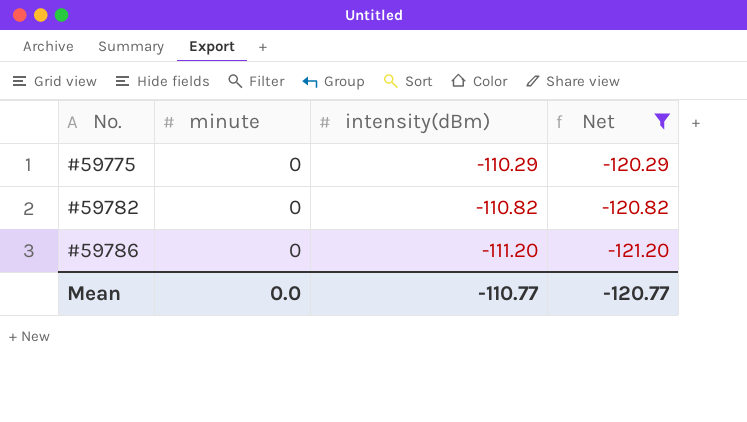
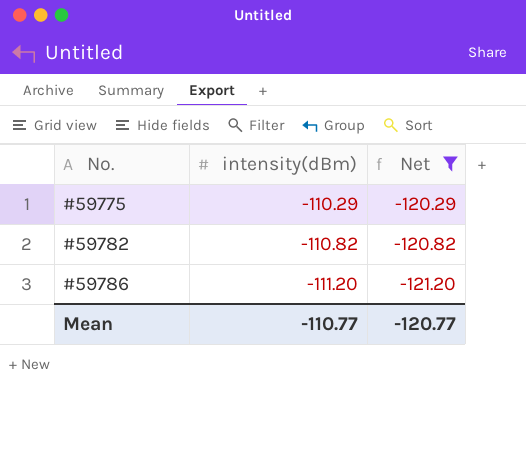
column minute | position: 2 -> none

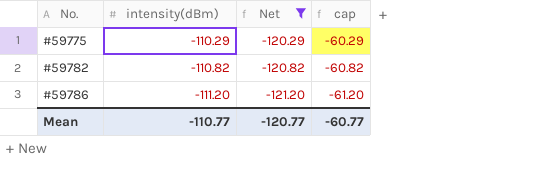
column cap | formula: none -> [intensity(dBm)] + 50

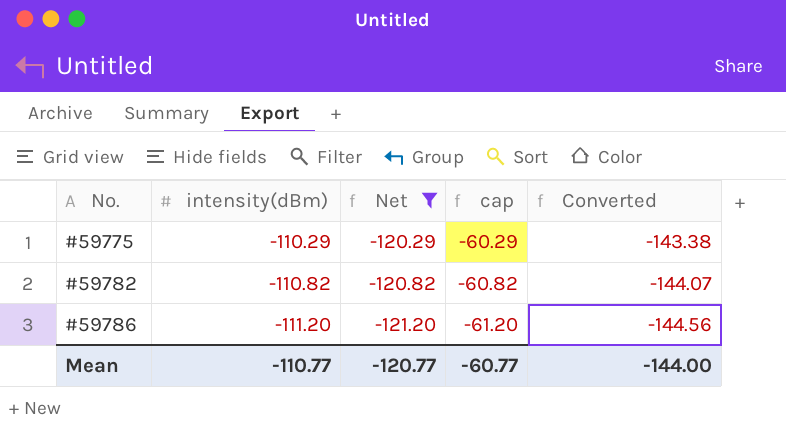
column Converted | formula: none -> [intensity(dBm)] * 1.3

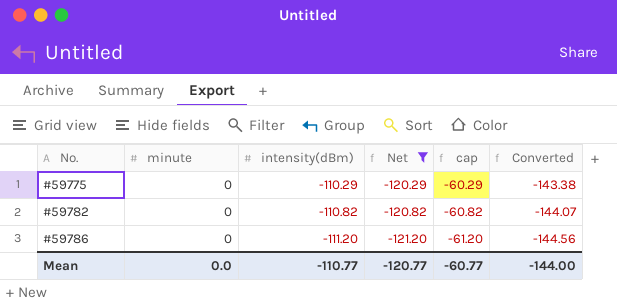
column minute | position: none -> 2

